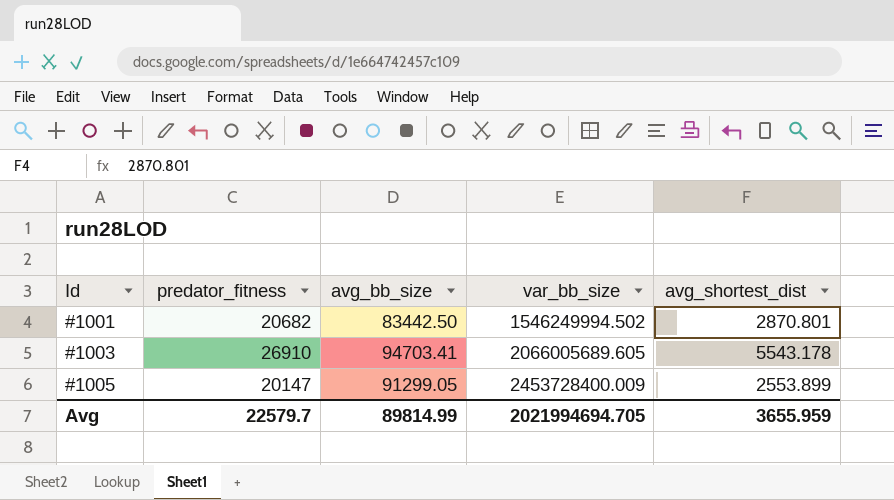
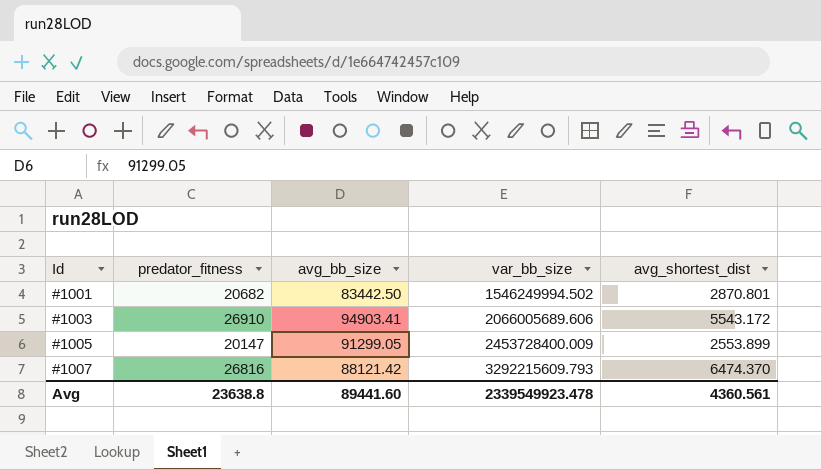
#1003 | avg_bb_size: 94703.41 -> 94903.41
#1003 | var_bb_size: 2066005689.605 -> 2066005689.606
#1003 | avg_shortest_dist: 5543.178 -> 5543.172
row #1007: none -> 26816 | 88121.42 | 3292215609.793 | 6474.370
Avg | predator_fitness: 22579.7 -> 23638.8
Avg | avg_bb_size: 89814.99 -> 89441.60
Avg | var_bb_size: 2021994694.705 -> 2339549923.478
Avg | avg_shortest_dist: 3655.959 -> 4360.561

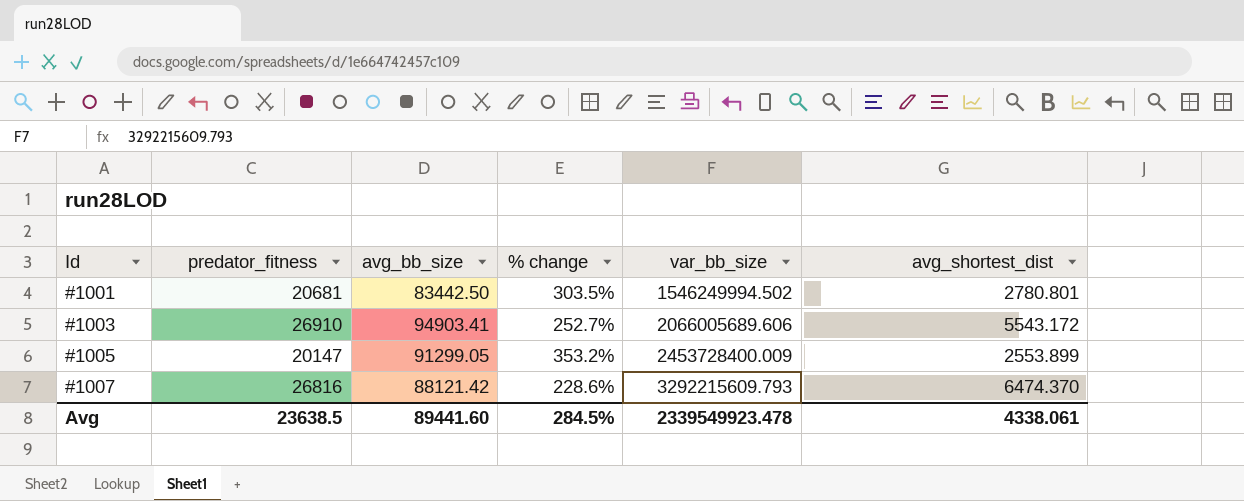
column % change | formula: none -> ([avg_bb_size] - [predator_fitness]) / [predator_fitness]
#1001 | predator_fitness: 20682 -> 20681
#1001 | avg_shortest_dist: 2870.801 -> 2780.801
Avg | predator_fitness: 23638.8 -> 23638.5
Avg | avg_shortest_dist: 4360.561 -> 4338.061

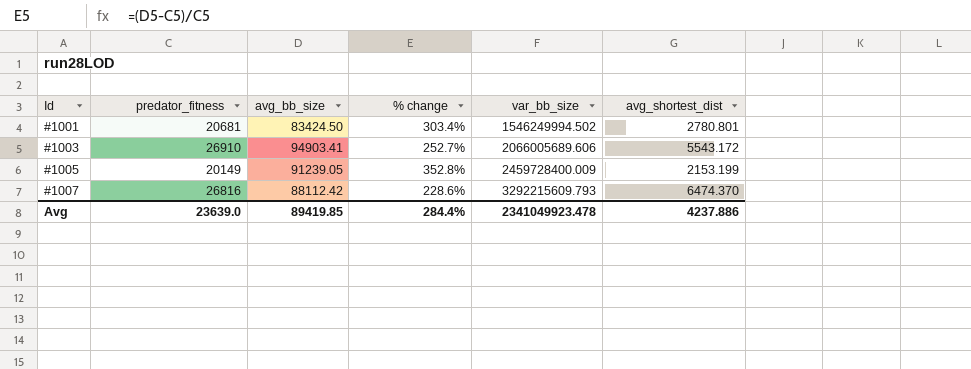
#1001 | avg_bb_size: 83442.50 -> 83424.50
#1001 | % change: 303.5% -> 303.4%
#1005 | predator_fitness: 20147 -> 20149
#1005 | avg_bb_size: 91299.05 -> 91239.05
#1005 | % change: 353.2% -> 352.8%
#1005 | var_bb_size: 2453728400.009 -> 2459728400.009
#1005 | avg_shortest_dist: 2553.899 -> 2153.199
#1007 | avg_bb_size: 88121.42 -> 88112.42
Avg | predator_fitness: 23638.5 -> 23639.0
Avg | avg_bb_size: 89441.60 -> 89419.85
Avg | % change: 284.5% -> 284.4%
Avg | var_bb_size: 2339549923.478 -> 2341049923.478
Avg | avg_shortest_dist: 4338.061 -> 4237.886

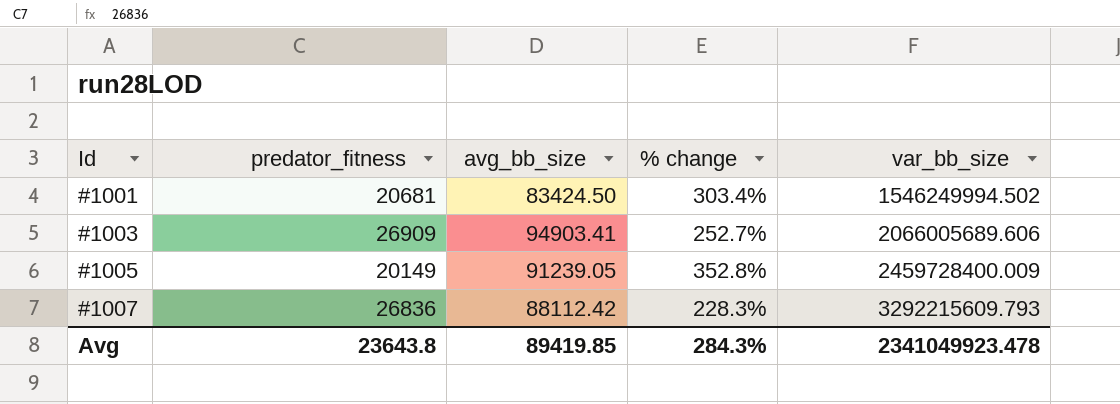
column avg_shortest_dist | position: 6 -> none
#1003 | predator_fitness: 26910 -> 26909
#1007 | predator_fitness: 26816 -> 26836
#1007 | % change: 228.6% -> 228.3%
Avg | predator_fitness: 23639.0 -> 23643.8
Avg | % change: 284.4% -> 284.3%

